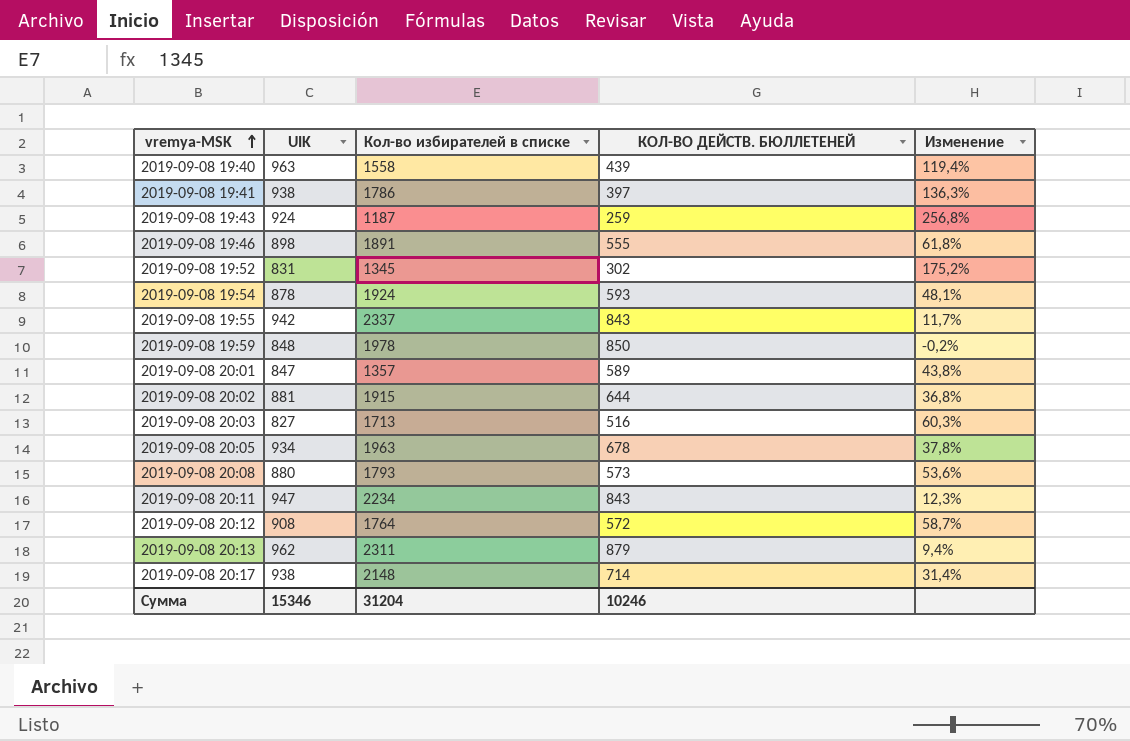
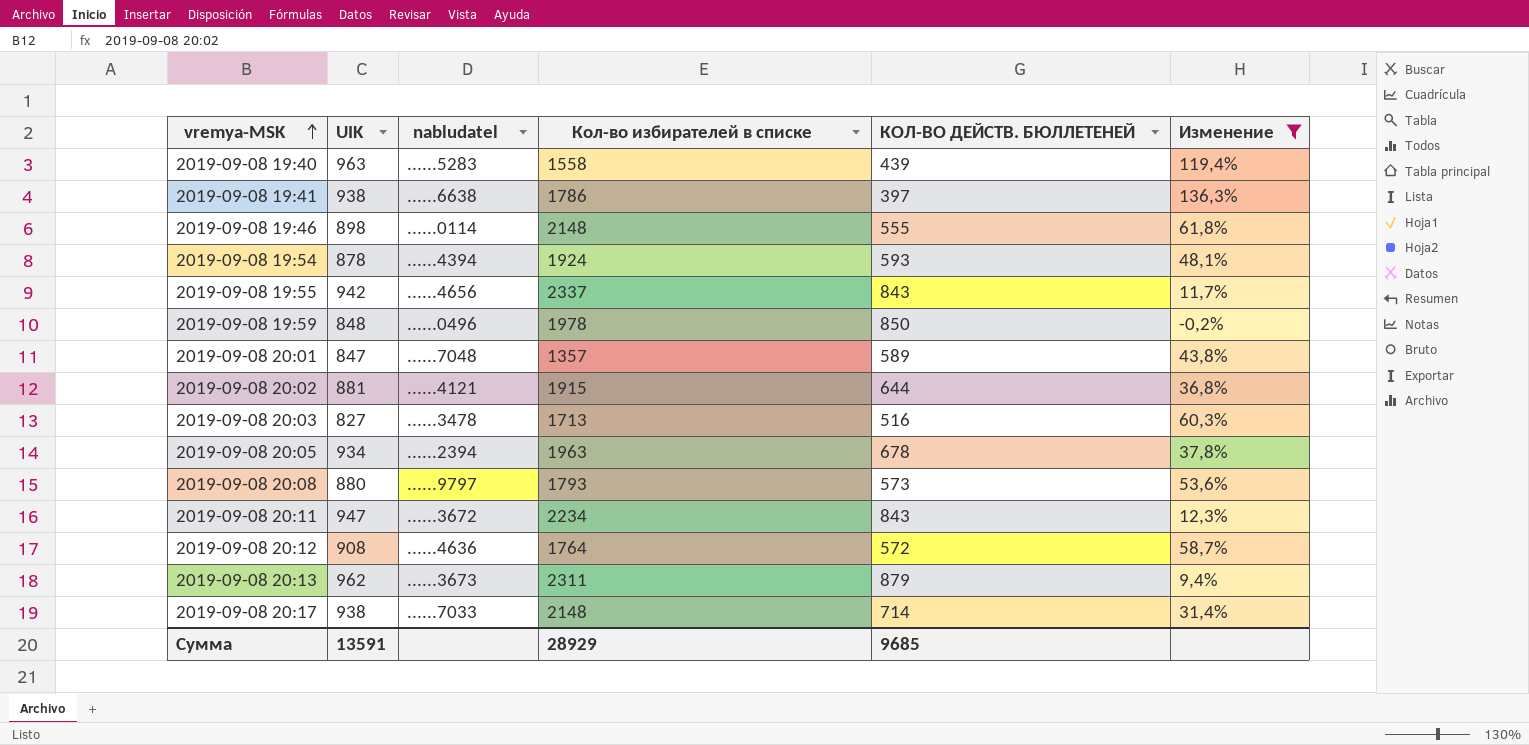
filter: none -> Изменение <= 136,3%
column nabludatel | position: none -> 3
2019-09-08 19:46 | Кол-во избирателей в списке: 1891 -> 2148
Сумма | UIK: 15346 -> 13591
Сумма | Кол-во избирателей в списке: 31204 -> 28929
Сумма | КОЛ-ВО ДЕЙСТВ. БЮЛЛЕТЕНЕЙ: 10246 -> 9685

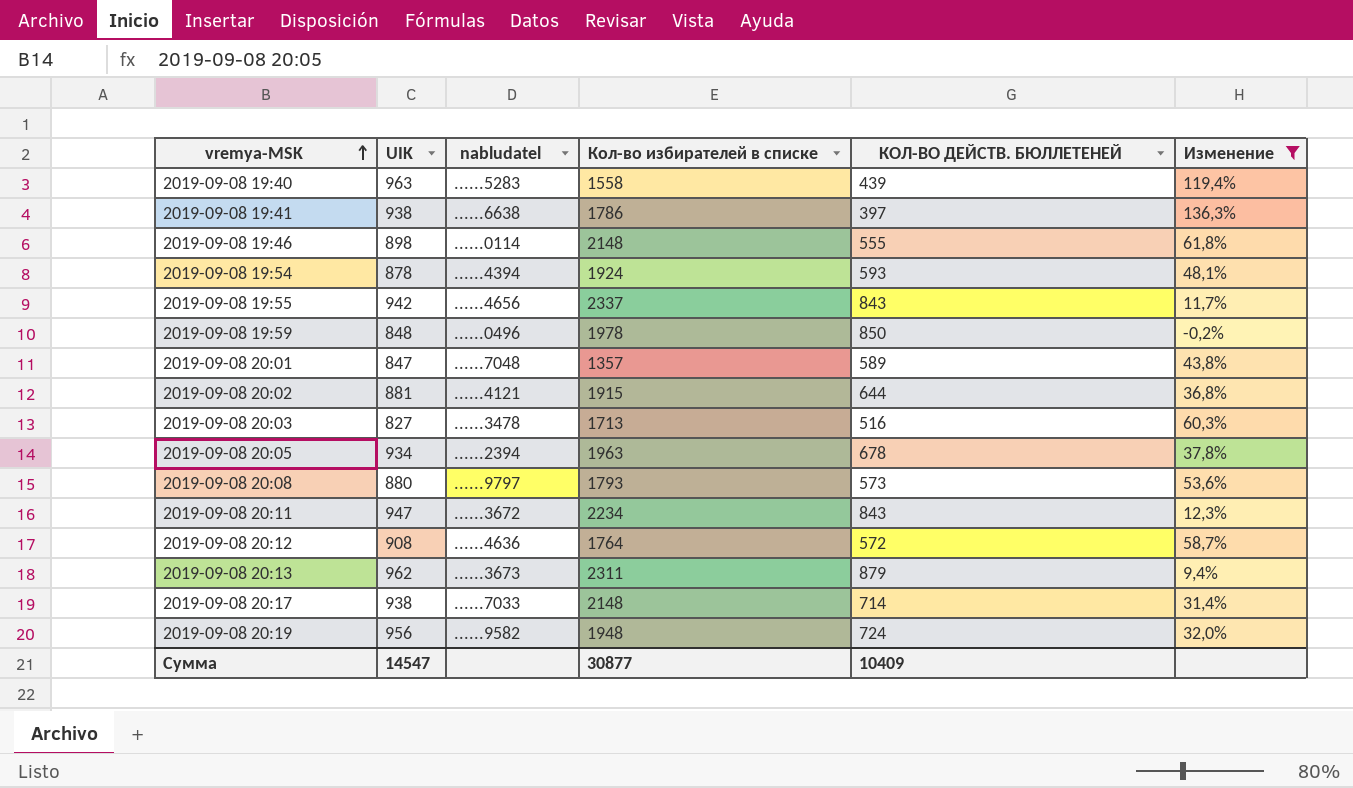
row 2019-09-08 20:19: none -> 956 | ......9582 | 1948 | 724 | 32,0%
Сумма | UIK: 13591 -> 14547
Сумма | Кол-во избирателей в списке: 28929 -> 30877
Сумма | КОЛ-ВО ДЕЙСТВ. БЮЛЛЕТЕНЕЙ: 9685 -> 10409

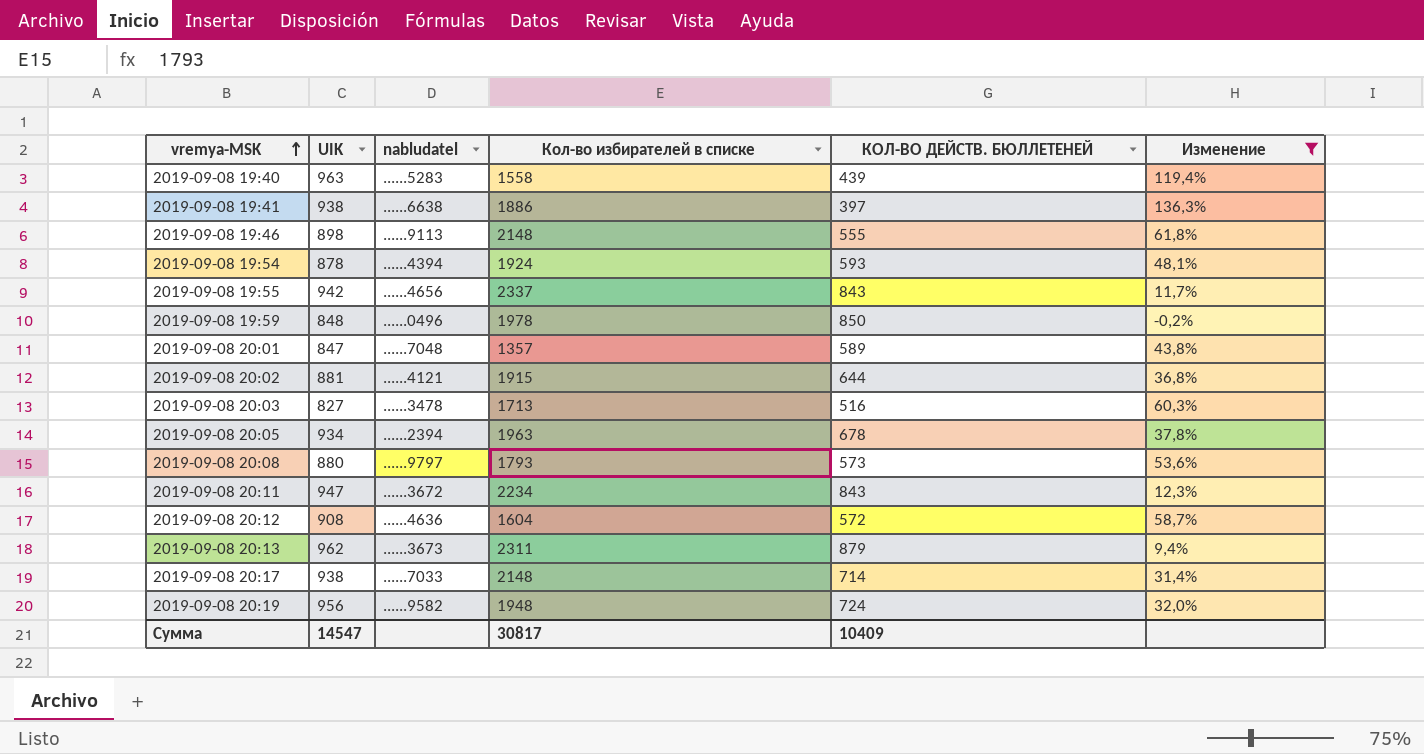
2019-09-08 19:41 | Кол-во избирателей в списке: 1786 -> 1886
2019-09-08 19:46 | nabludatel: ......0114 -> ......9113
2019-09-08 20:12 | Кол-во избирателей в списке: 1764 -> 1604
Сумма | Кол-во избирателей в списке: 30877 -> 30817

